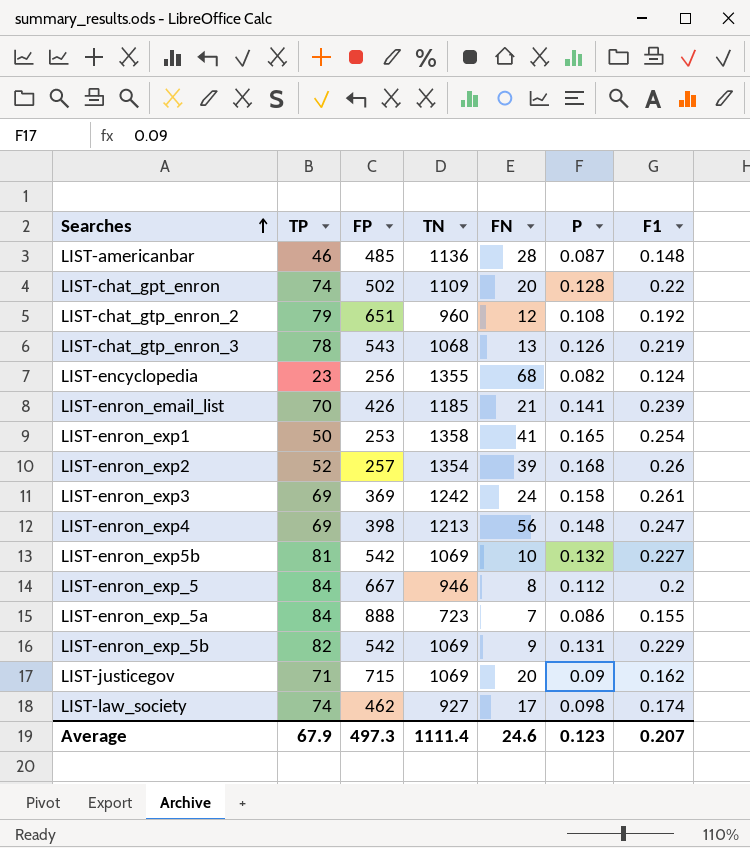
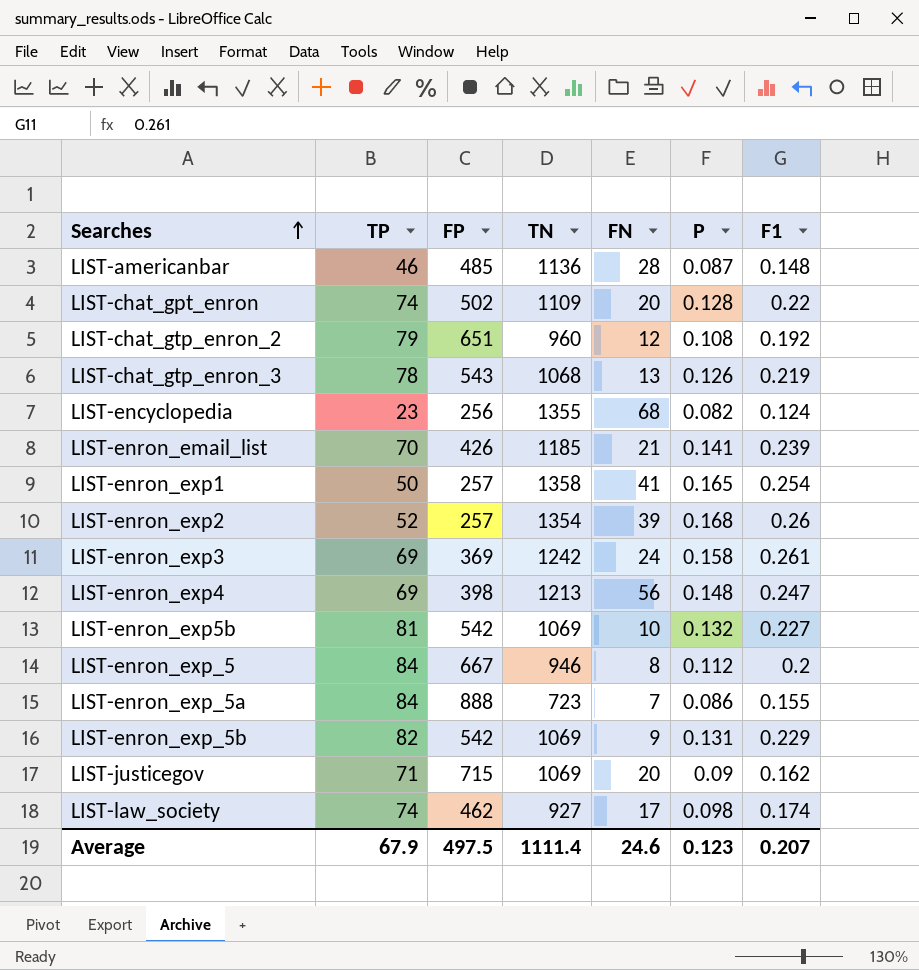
LIST-enron_exp1 | FP: 253 -> 257
Average | FP: 497.3 -> 497.5

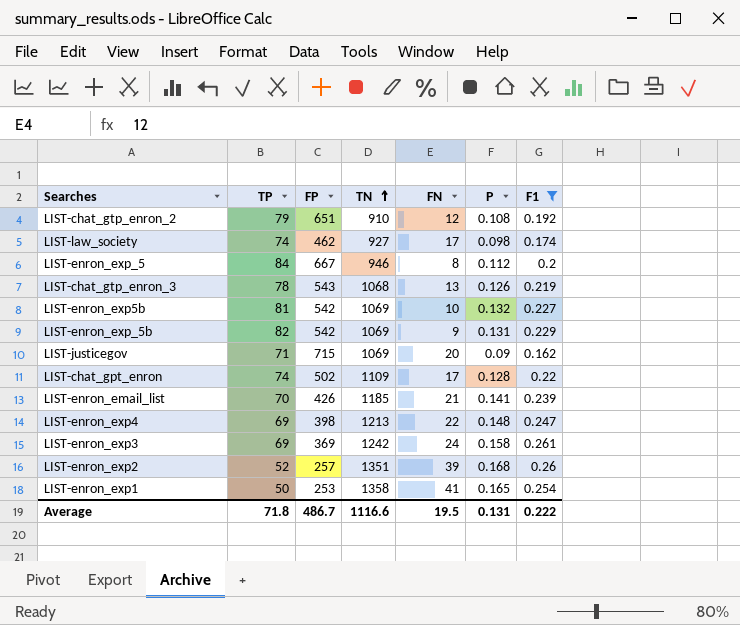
filter: none -> F1 >= 0.162
row order: Searches ascending -> TN ascending
LIST-chat_gtp_enron_2 | TN: 960 -> 910
LIST-chat_gpt_enron | FN: 20 -> 17
LIST-enron_exp4 | FN: 56 -> 22
LIST-enron_exp2 | TN: 1354 -> 1351
LIST-enron_exp1 | FP: 257 -> 253
Average | TP: 67.9 -> 71.8
Average | FP: 497.5 -> 486.7
Average | TN: 1111.4 -> 1116.6
Average | FN: 24.6 -> 19.5
Average | P: 0.123 -> 0.131
Average | F1: 0.207 -> 0.222

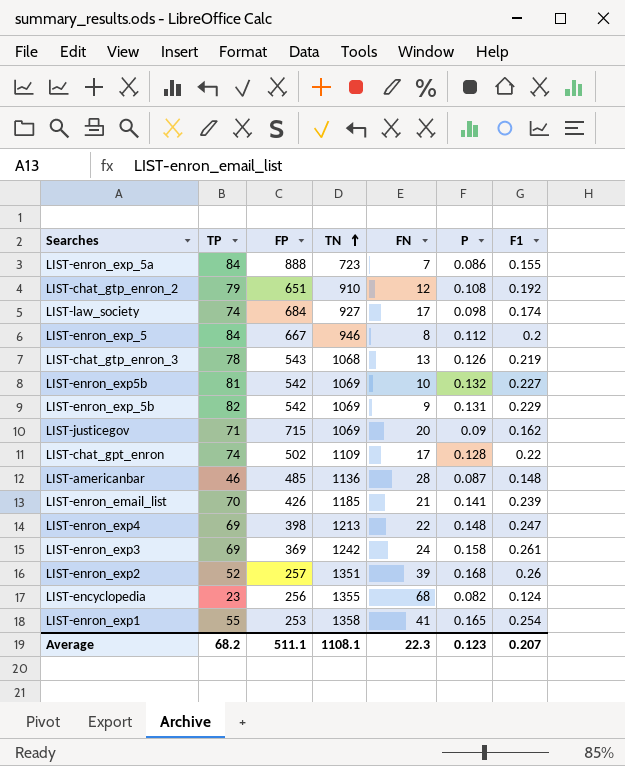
filter: F1 >= 0.162 -> none
LIST-law_society | FP: 462 -> 684
LIST-enron_exp1 | TP: 50 -> 55
Average | TP: 71.8 -> 68.2
Average | FP: 486.7 -> 511.1
Average | TN: 1116.6 -> 1108.1
Average | FN: 19.5 -> 22.3
Average | P: 0.131 -> 0.123
Average | F1: 0.222 -> 0.207

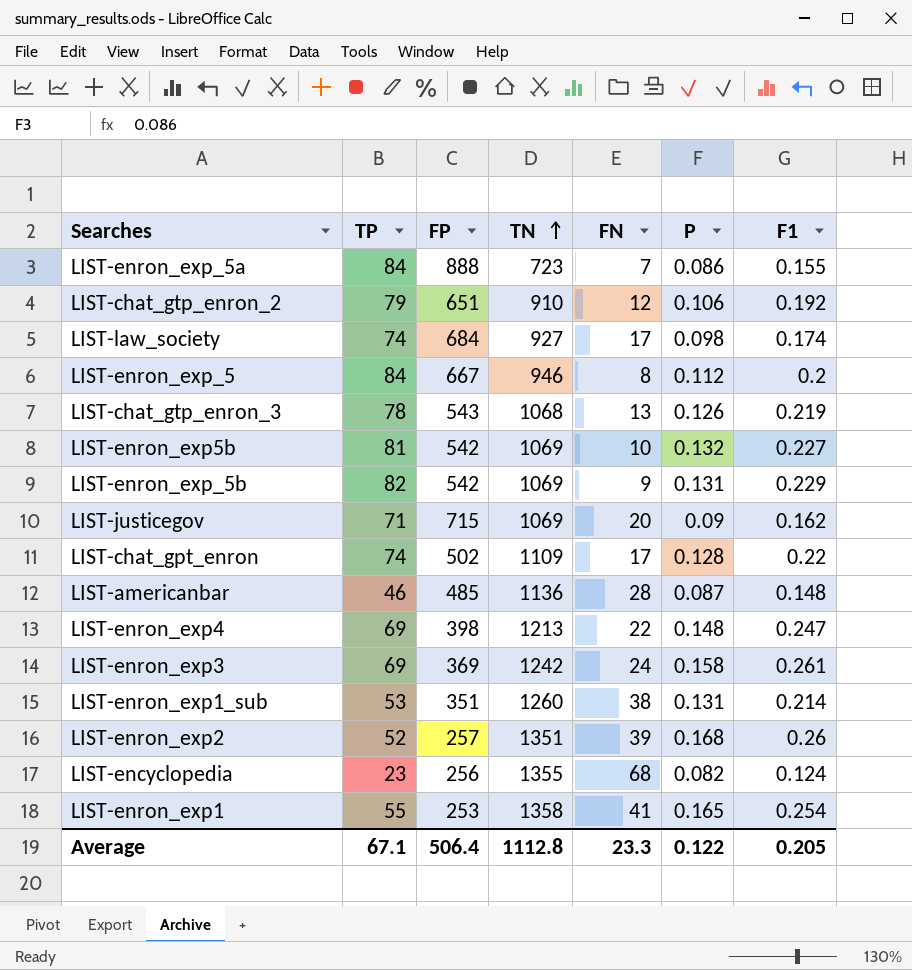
row LIST-enron_email_list: 70 | 426 | 1185 | 21 | 0.141 | 0.239 -> none
LIST-chat_gtp_enron_2 | P: 0.108 -> 0.106
row LIST-enron_exp1_sub: none -> 53 | 351 | 1260 | 38 | 0.131 | 0.214
Average | TP: 68.2 -> 67.1
Average | FP: 511.1 -> 506.4
Average | TN: 1108.1 -> 1112.8
Average | FN: 22.3 -> 23.3
Average | P: 0.123 -> 0.122
Average | F1: 0.207 -> 0.205

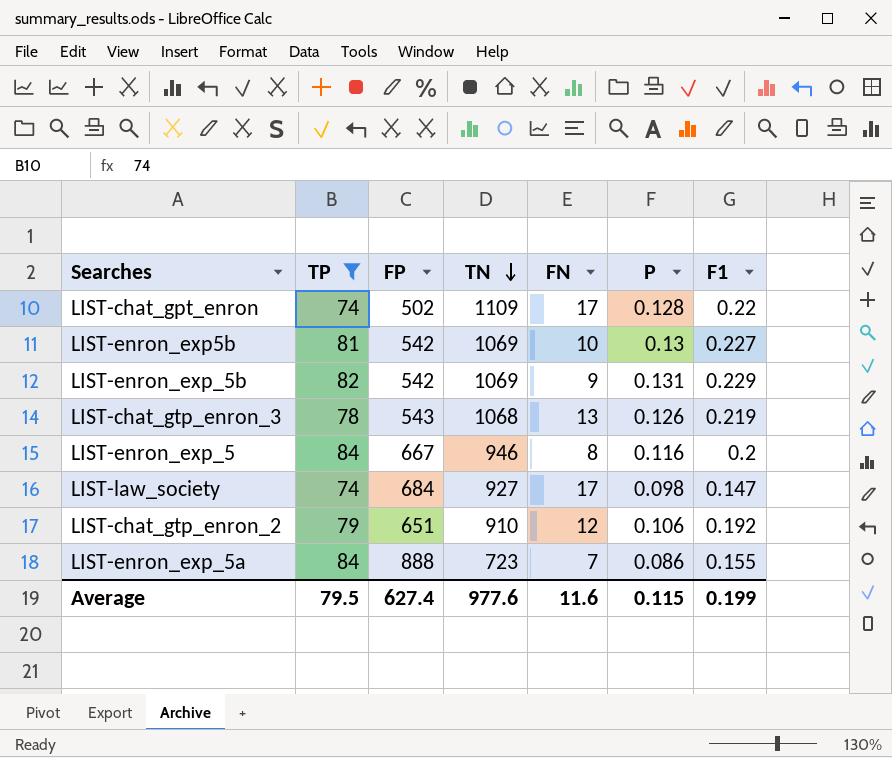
filter: none -> TP >= 74
row order: TN ascending -> TN descending
LIST-enron_exp5b | P: 0.132 -> 0.13
LIST-enron_exp_5 | P: 0.112 -> 0.116
LIST-law_society | F1: 0.174 -> 0.147
Average | TP: 67.1 -> 79.5
Average | FP: 506.4 -> 627.4
Average | TN: 1112.8 -> 977.6
Average | FN: 23.3 -> 11.6
Average | P: 0.122 -> 0.115
Average | F1: 0.205 -> 0.199

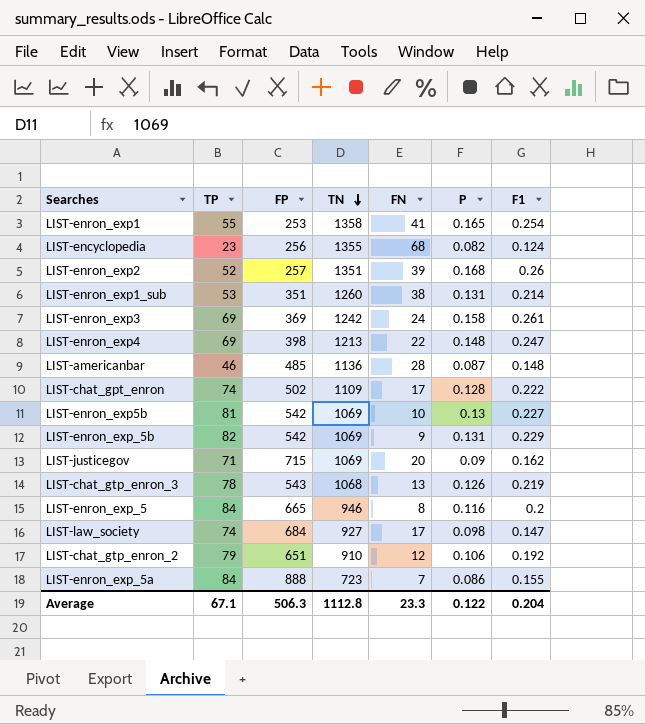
filter: TP >= 74 -> none
LIST-chat_gpt_enron | F1: 0.22 -> 0.222
LIST-enron_exp_5 | FP: 667 -> 665
Average | TP: 79.5 -> 67.1
Average | FP: 627.4 -> 506.3
Average | TN: 977.6 -> 1112.8
Average | FN: 11.6 -> 23.3
Average | P: 0.115 -> 0.122
Average | F1: 0.199 -> 0.204

